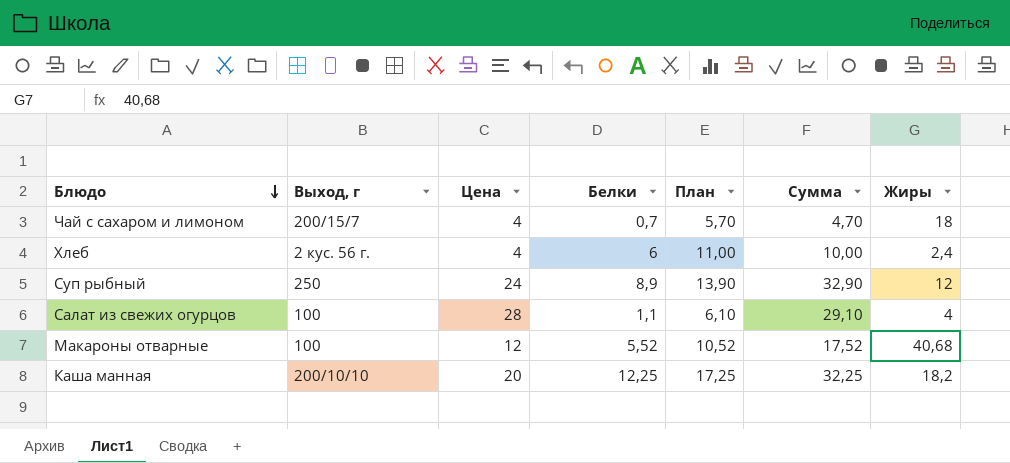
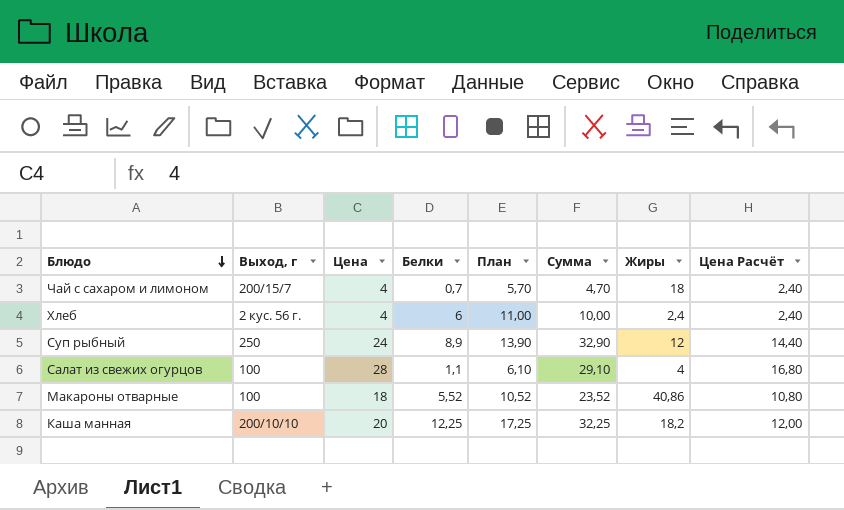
column Цена Расчёт | formula: none -> [Цена] * 0,6
Макароны отварные | Цена: 12 -> 18
Макароны отварные | Сумма: 17,52 -> 23,52
Макароны отварные | Жиры: 40,68 -> 40,86

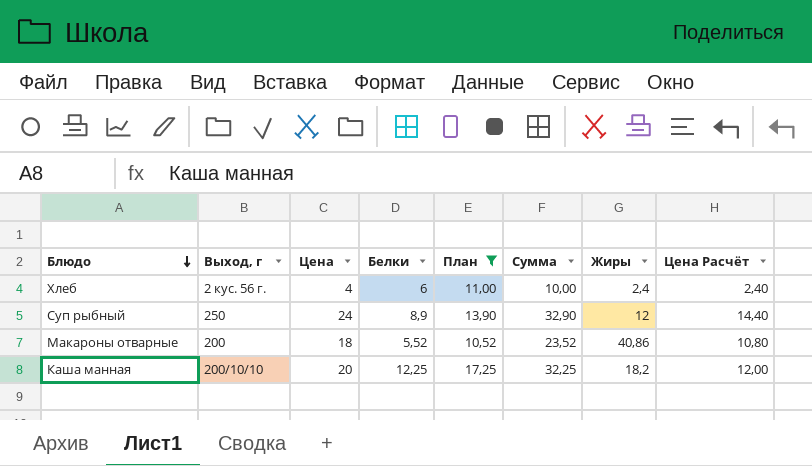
filter: none -> План >= 10,52
Макароны отварные | Выход, г: 100 -> 200

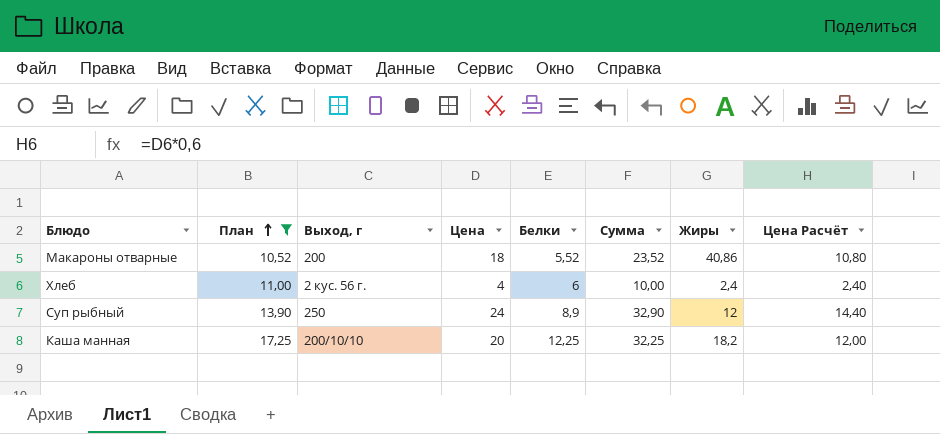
row order: Блюдо descending -> План ascending
column План | position: 5 -> 2

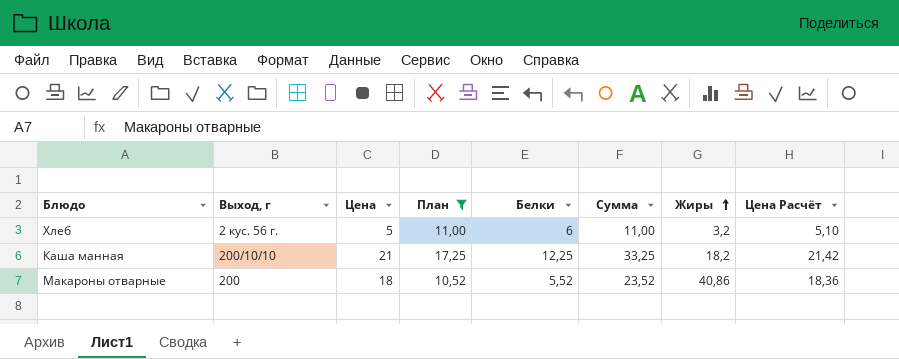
row order: План ascending -> Жиры ascending
column План | position: 2 -> 4
column Цена Расчёт | formula: [Цена] * 0,6 -> [Цена] * 1,02
row Суп рыбный: 13,90 | 250 | 24 | 8,9 | 32,90 | 12 | 14,40 -> none
Хлеб | Цена: 4 -> 5
Хлеб | Сумма: 10,00 -> 11,00
Хлеб | Жиры: 2,4 -> 3,2
Каша манная | Цена: 20 -> 21
Каша манная | Сумма: 32,25 -> 33,25

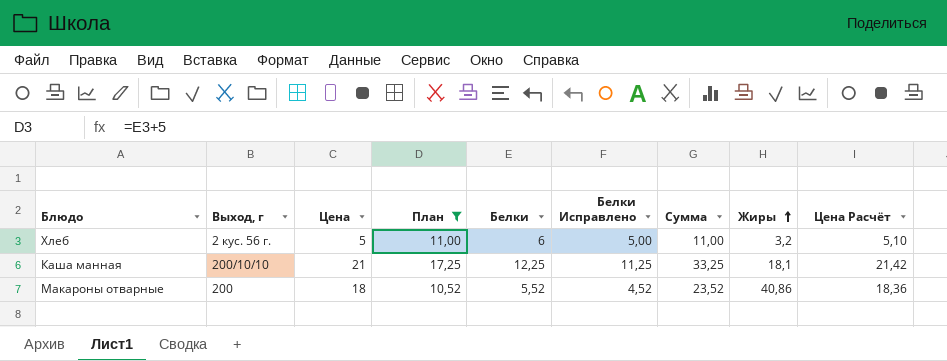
column Белки Исправлено | formula: none -> [Белки] - 1
Каша манная | Жиры: 18,2 -> 18,1

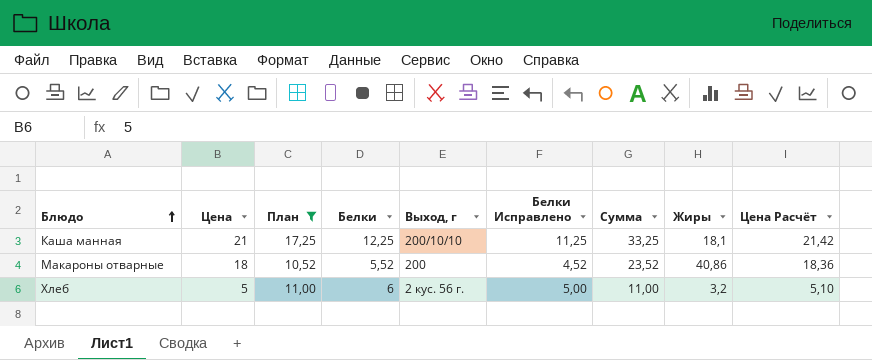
row order: Жиры ascending -> Блюдо ascending
column Выход, г | position: 2 -> 5

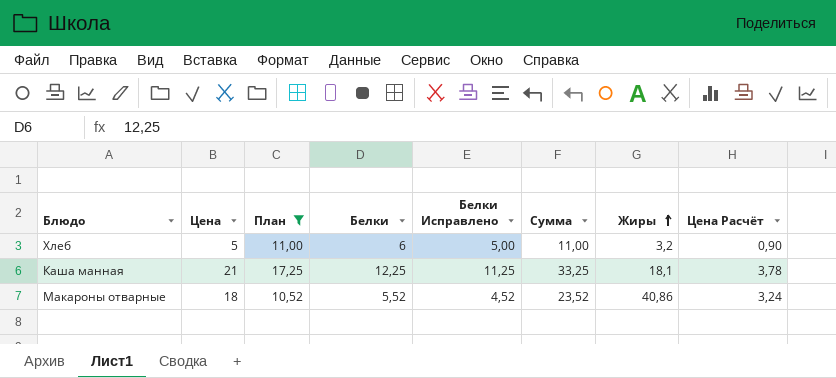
row order: Блюдо ascending -> Жиры ascending
column Выход, г | position: 5 -> none
column Цена Расчёт | formula: [Цена] * 1,02 -> [Цена] * 0,18

